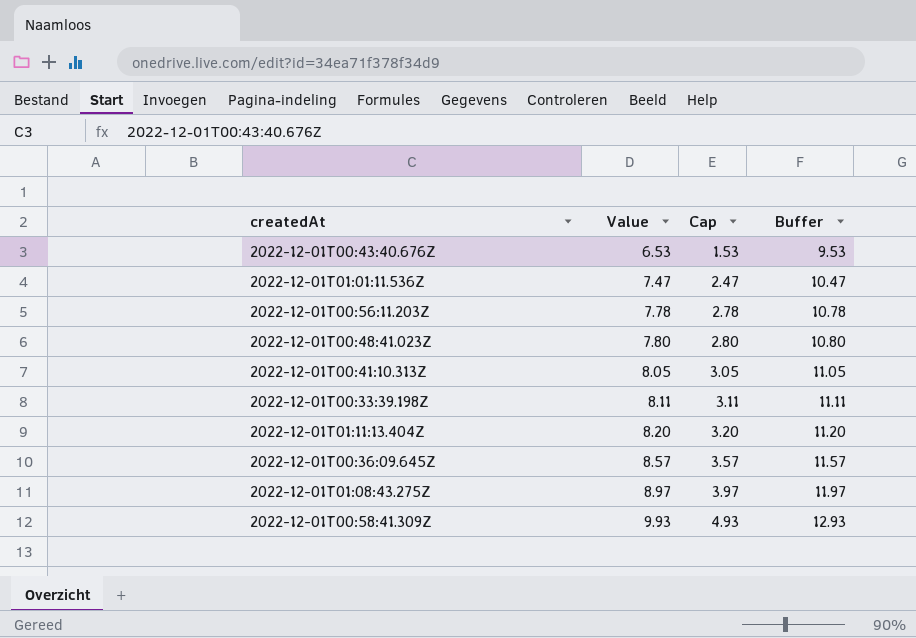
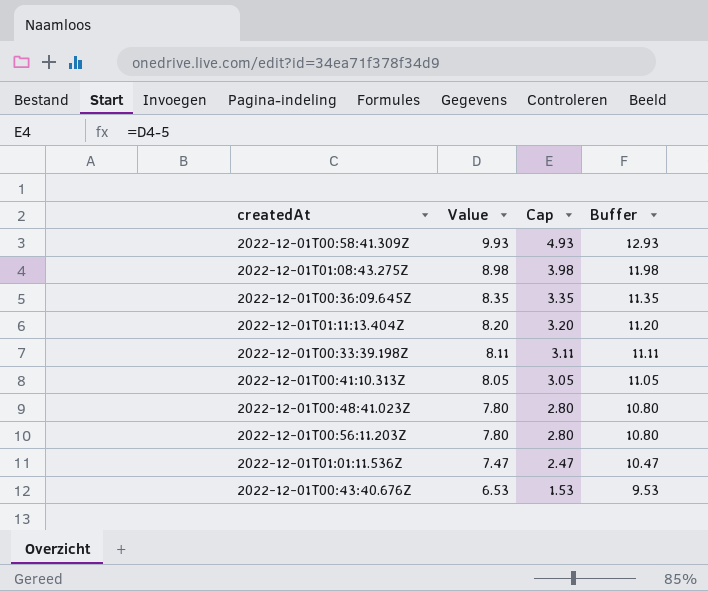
row order: Value ascending -> Value descending
2022-12-01T01:08:43.275Z | Value: 8.97 -> 8.98
2022-12-01T01:08:43.275Z | Cap: 3.97 -> 3.98
2022-12-01T01:08:43.275Z | Buffer: 11.97 -> 11.98
2022-12-01T00:36:09.645Z | Value: 8.57 -> 8.35
2022-12-01T00:36:09.645Z | Cap: 3.57 -> 3.35
2022-12-01T00:36:09.645Z | Buffer: 11.57 -> 11.35
2022-12-01T00:56:11.203Z | Value: 7.78 -> 7.80
2022-12-01T00:56:11.203Z | Cap: 2.78 -> 2.80
2022-12-01T00:56:11.203Z | Buffer: 10.78 -> 10.80

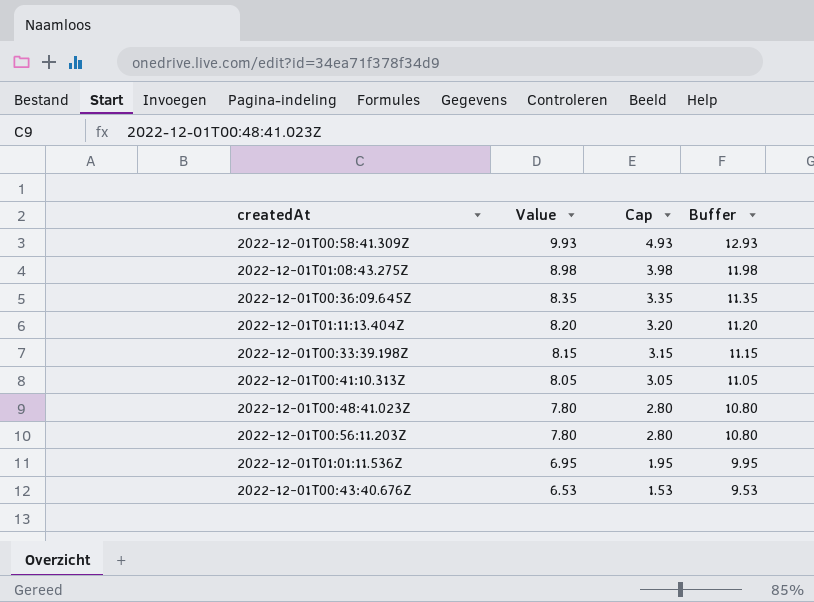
2022-12-01T00:33:39.198Z | Value: 8.11 -> 8.15
2022-12-01T00:33:39.198Z | Cap: 3.11 -> 3.15
2022-12-01T00:33:39.198Z | Buffer: 11.11 -> 11.15
2022-12-01T01:01:11.536Z | Value: 7.47 -> 6.95
2022-12-01T01:01:11.536Z | Cap: 2.47 -> 1.95
2022-12-01T01:01:11.536Z | Buffer: 10.47 -> 9.95

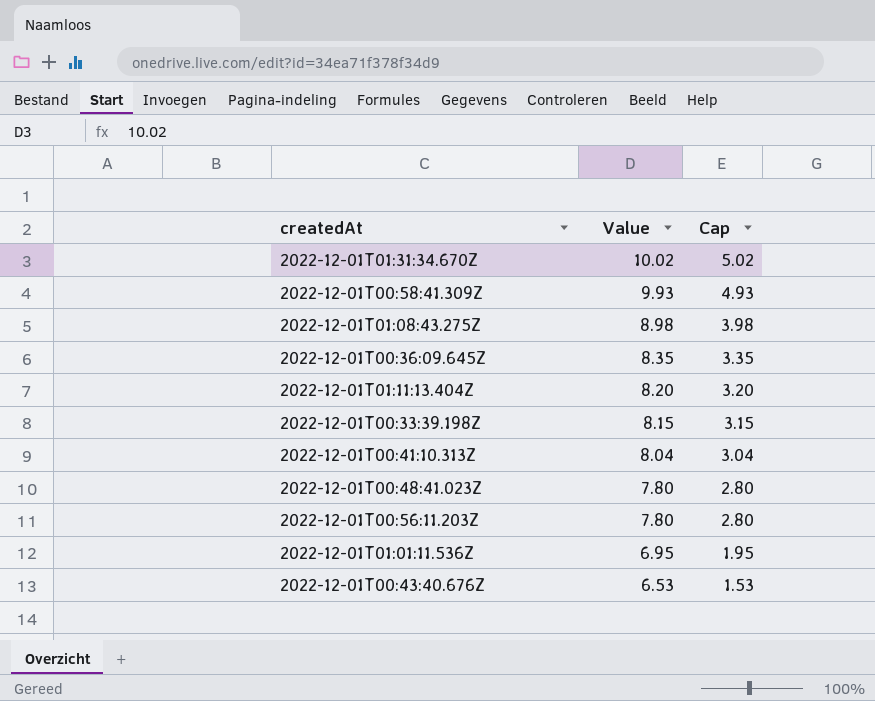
column Buffer | formula: [Value] + 3 -> none
row 2022-12-01T01:31:34.670Z: none -> 10.02 | 5.02
2022-12-01T00:41:10.313Z | Value: 8.05 -> 8.04
2022-12-01T00:41:10.313Z | Cap: 3.05 -> 3.04

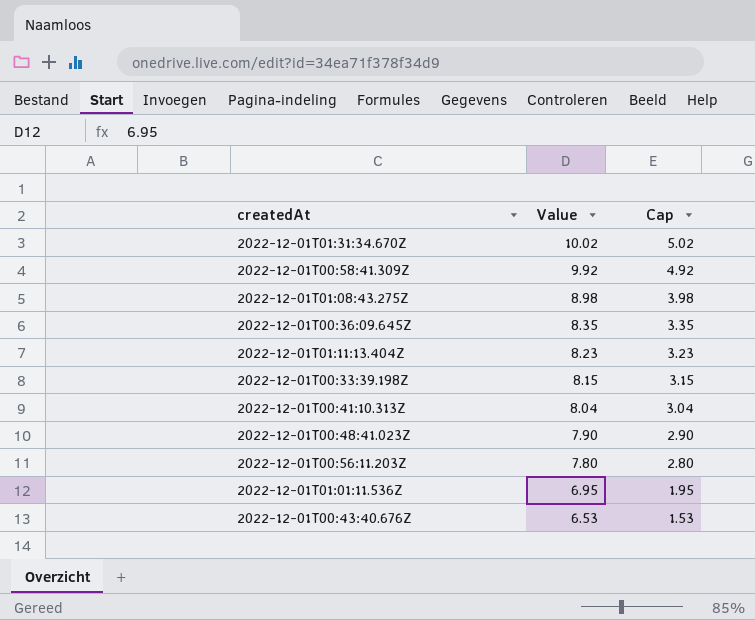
2022-12-01T00:58:41.309Z | Value: 9.93 -> 9.92
2022-12-01T00:58:41.309Z | Cap: 4.93 -> 4.92
2022-12-01T01:11:13.404Z | Value: 8.20 -> 8.23
2022-12-01T01:11:13.404Z | Cap: 3.20 -> 3.23
2022-12-01T00:48:41.023Z | Value: 7.80 -> 7.90
2022-12-01T00:48:41.023Z | Cap: 2.80 -> 2.90

